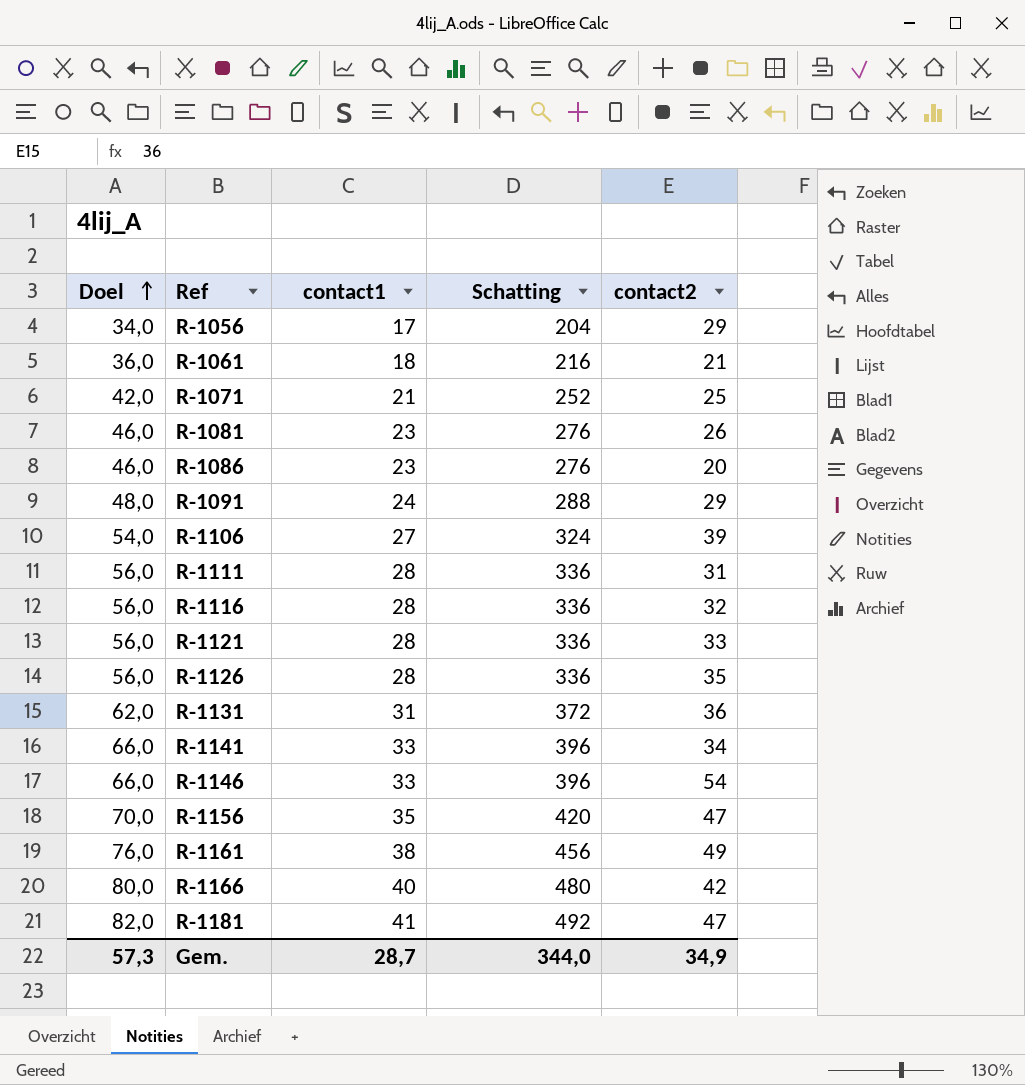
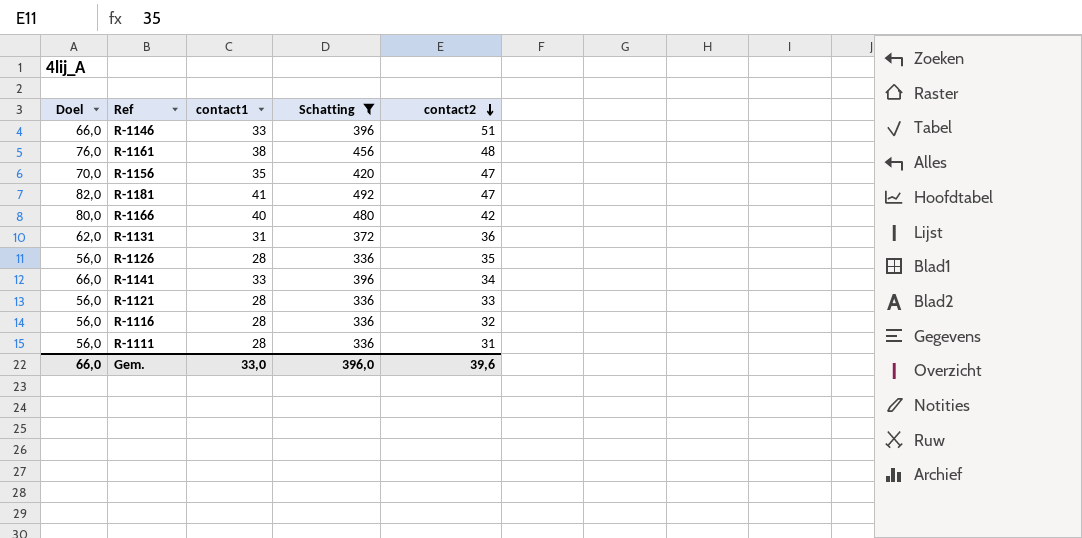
filter: none -> Schatting >= 336
row order: Doel ascending -> contact2 descending
R-1146 | contact2: 54 -> 51
R-1161 | contact2: 49 -> 48
Gem. | Doel: 57,3 -> 66,0
Gem. | contact1: 28,7 -> 33,0
Gem. | Schatting: 344,0 -> 396,0
Gem. | contact2: 34,9 -> 39,6

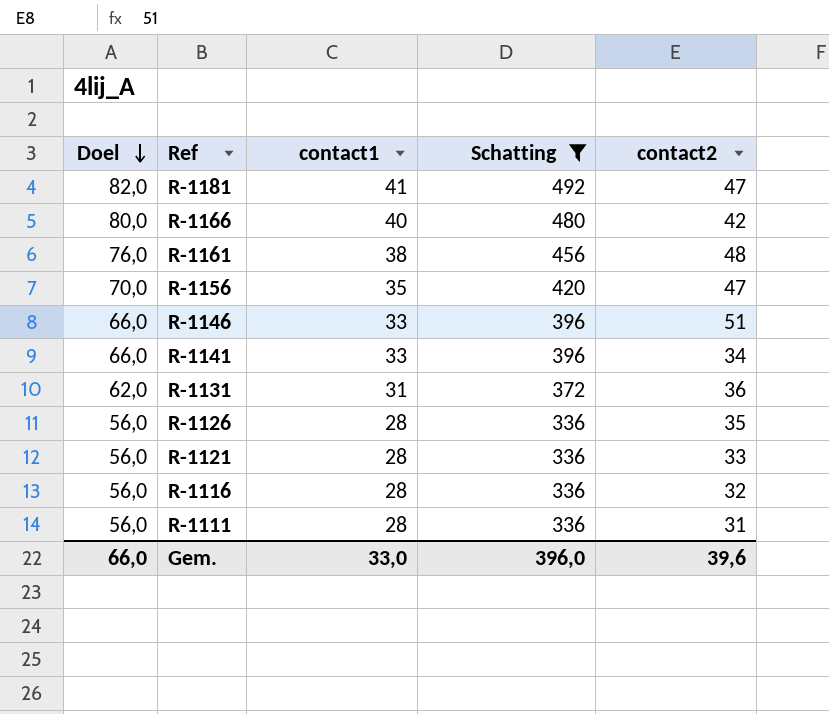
row order: contact2 descending -> Doel descending

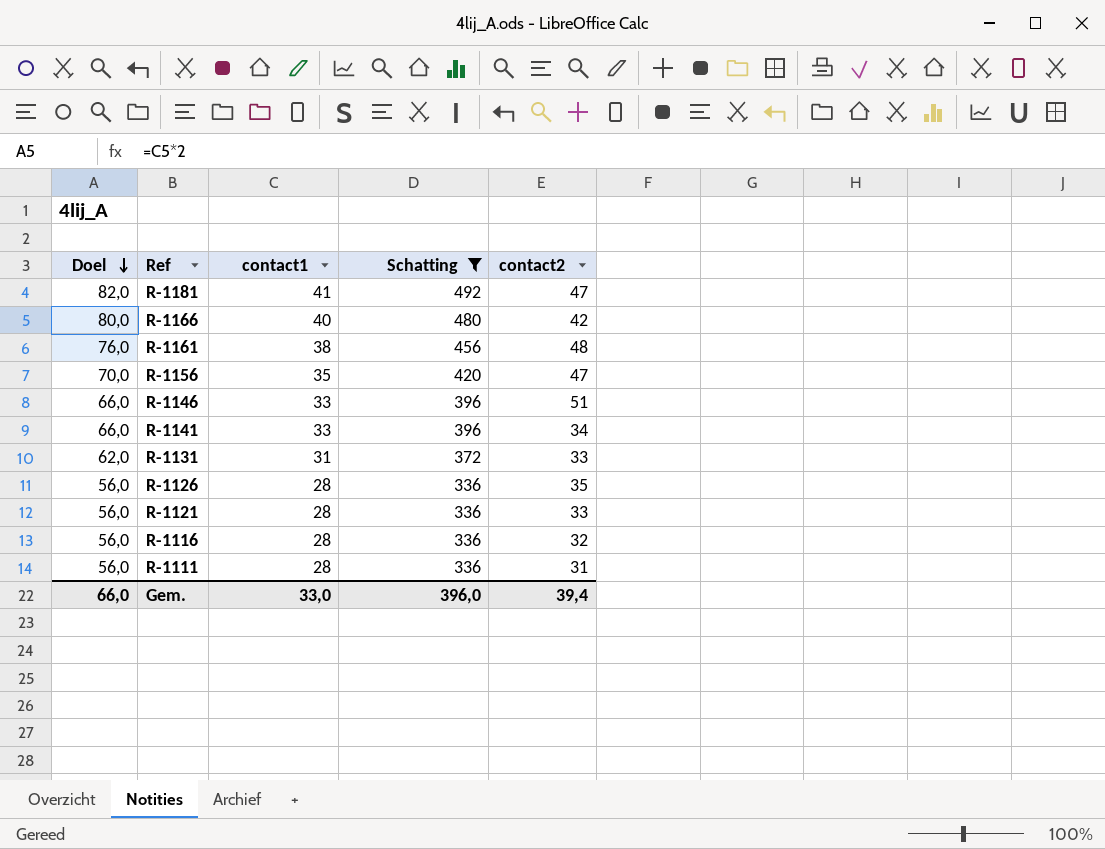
R-1131 | contact2: 36 -> 33
Gem. | contact2: 39,6 -> 39,4

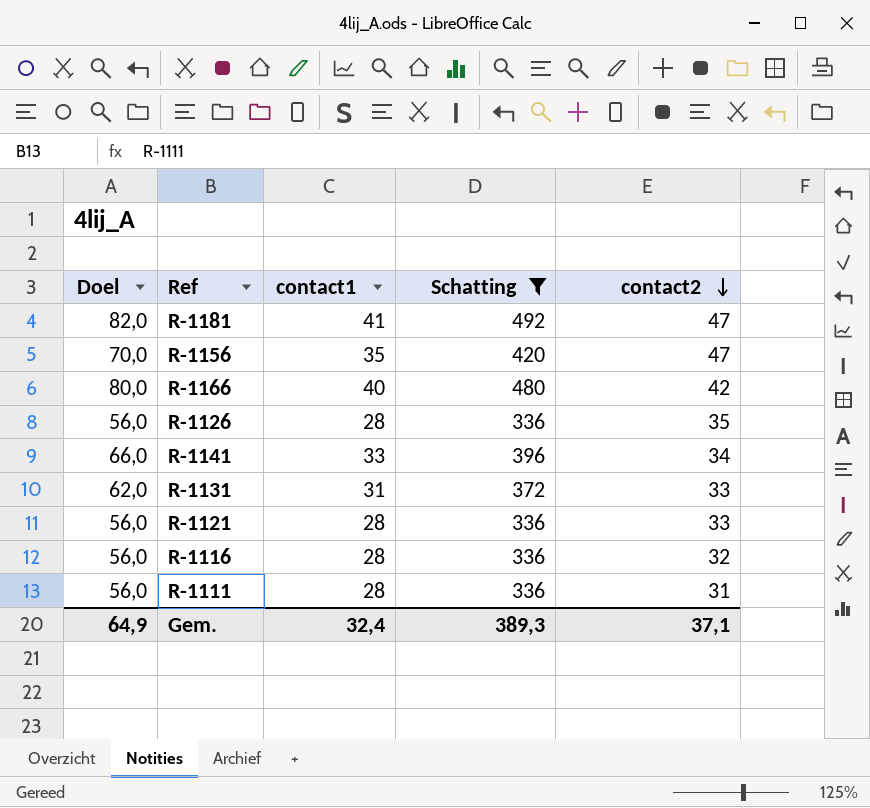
row order: Doel descending -> contact2 descending
row R-1161: 76,0 | 38 | 456 | 48 -> none
row R-1146: 66,0 | 33 | 396 | 51 -> none
Gem. | Doel: 66,0 -> 64,9
Gem. | contact1: 33,0 -> 32,4
Gem. | Schatting: 396,0 -> 389,3
Gem. | contact2: 39,4 -> 37,1

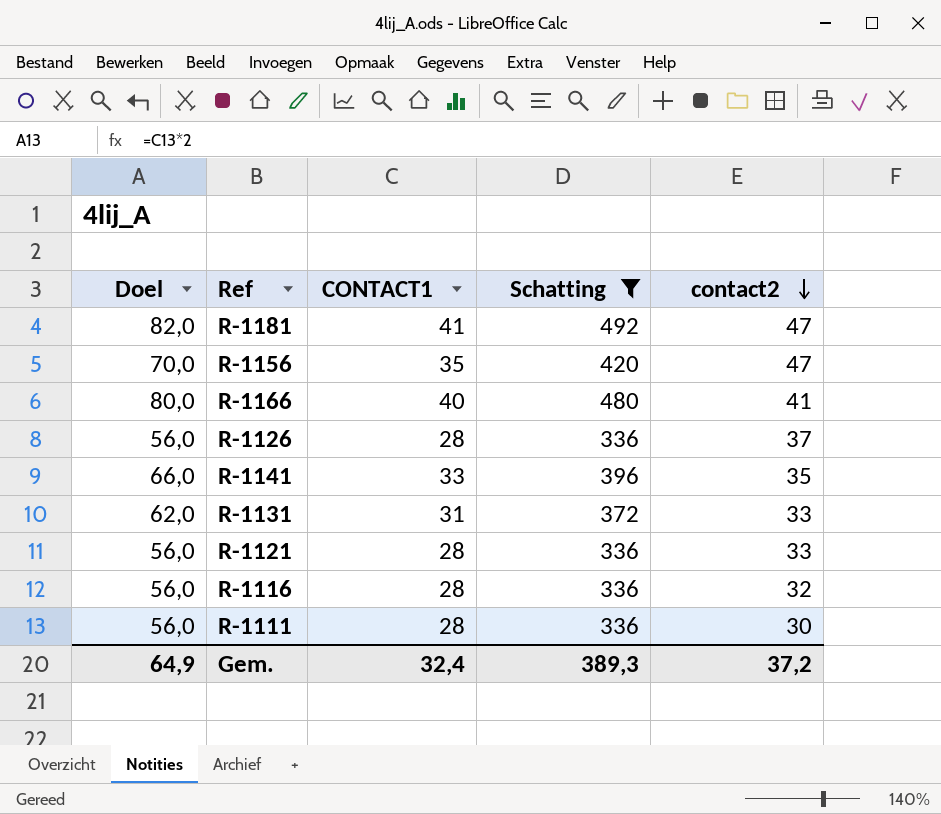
column name: contact1 -> CONTACT1
R-1166 | contact2: 42 -> 41
R-1126 | contact2: 35 -> 37
R-1141 | contact2: 34 -> 35
R-1111 | contact2: 31 -> 30
Gem. | contact2: 37,1 -> 37,2

